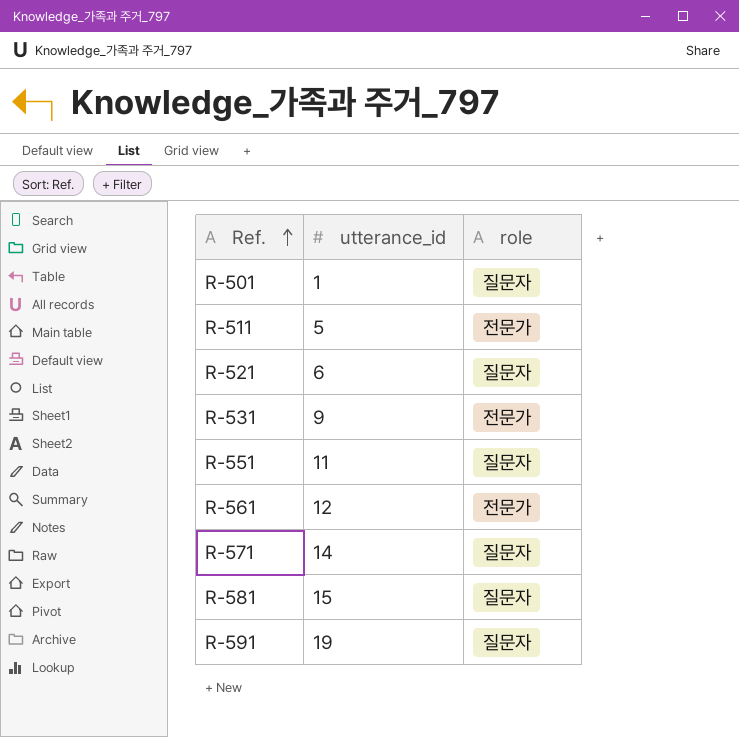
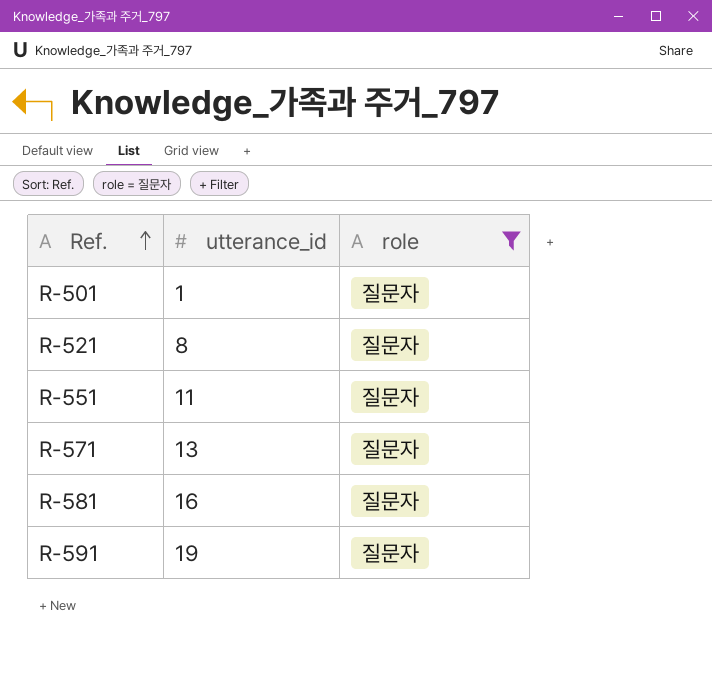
filter: none -> role = 질문자
R-521 | utterance_id: 6 -> 8
R-571 | utterance_id: 14 -> 13
R-581 | utterance_id: 15 -> 16

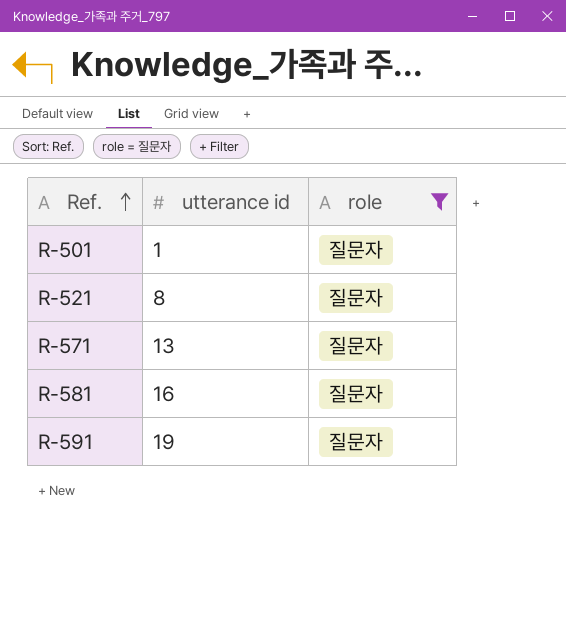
column name: utterance_id -> utterance id
row R-551: 11 | 질문자 -> none

